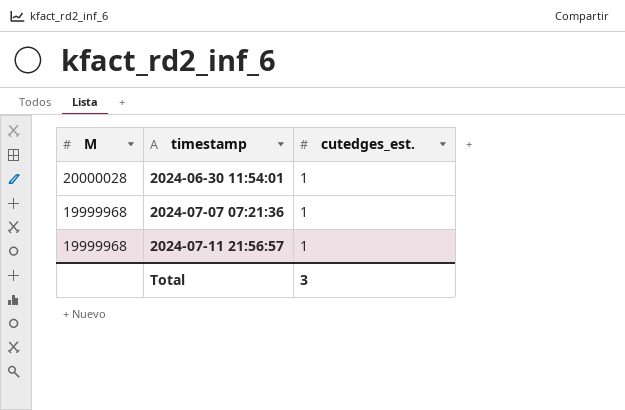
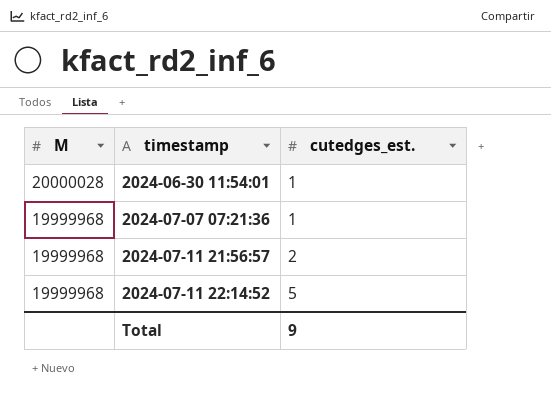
2024-07-11 21:56:57 | cutedges_est.: 1 -> 2
row 2024-07-11 22:14:52: none -> 19999968 | 5
Total | cutedges_est.: 3 -> 9

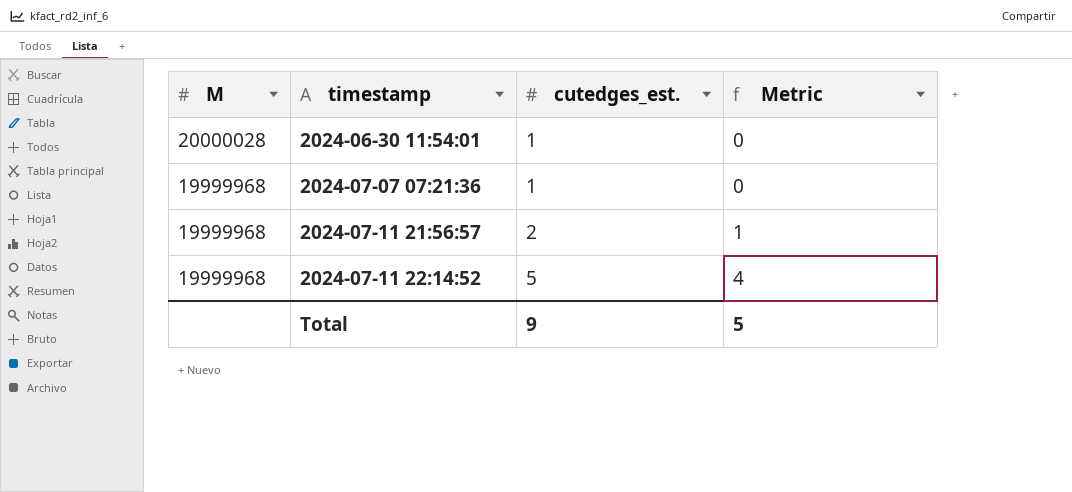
column Metric | formula: none -> [cutedges_est.] - 1

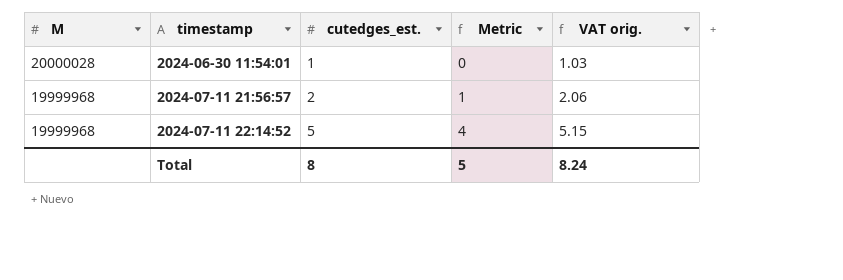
column VAT orig. | formula: none -> [cutedges_est.] * 1.03
row 2024-07-07 07:21:36: 19999968 | 1 | 0 -> none
Total | cutedges_est.: 9 -> 8

